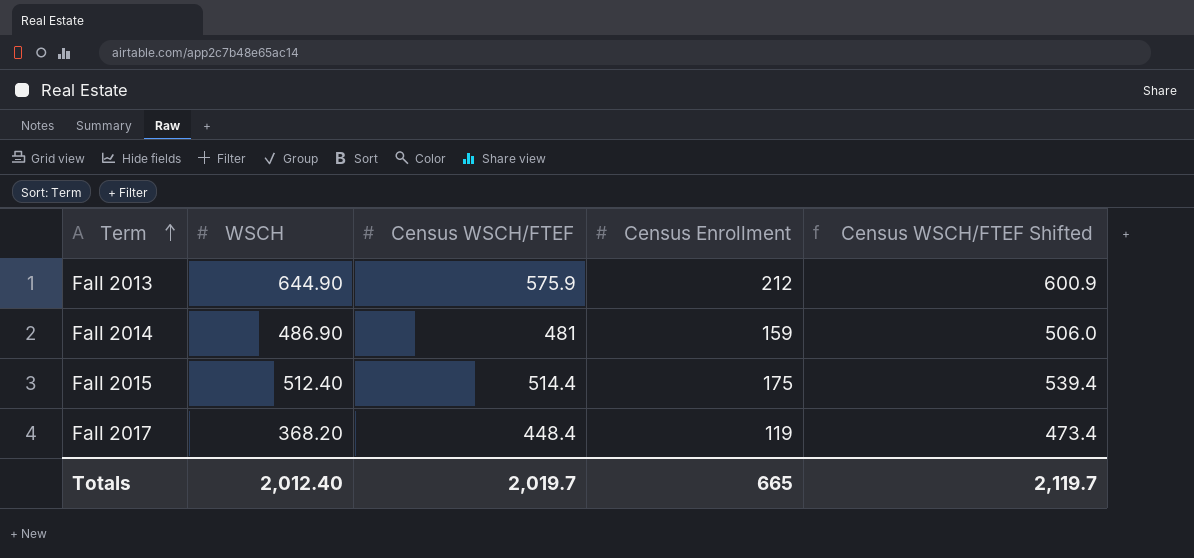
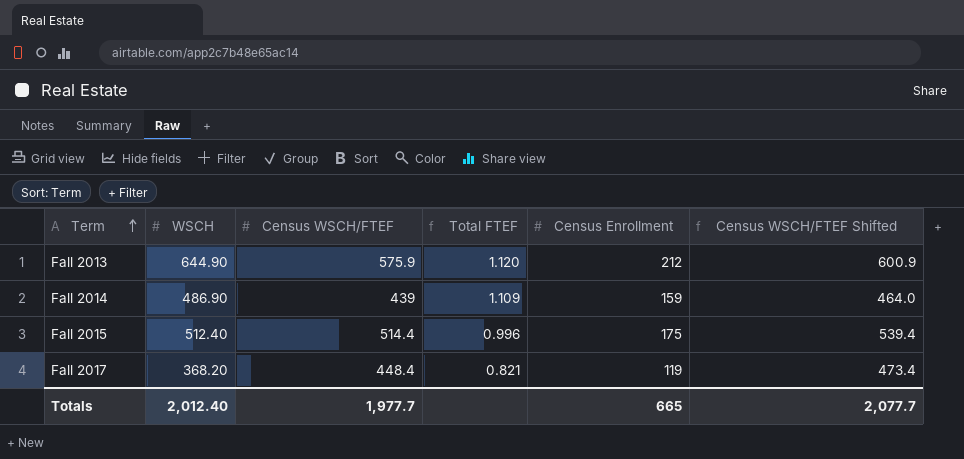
column Total FTEF | formula: none -> [WSCH] / [Census WSCH/FTEF]
Fall 2014 | Census WSCH/FTEF: 481 -> 439
Fall 2014 | Census WSCH/FTEF Shifted: 506.0 -> 464.0
Totals | Census WSCH/FTEF: 2,019.7 -> 1,977.7
Totals | Census WSCH/FTEF Shifted: 2,119.7 -> 2,077.7

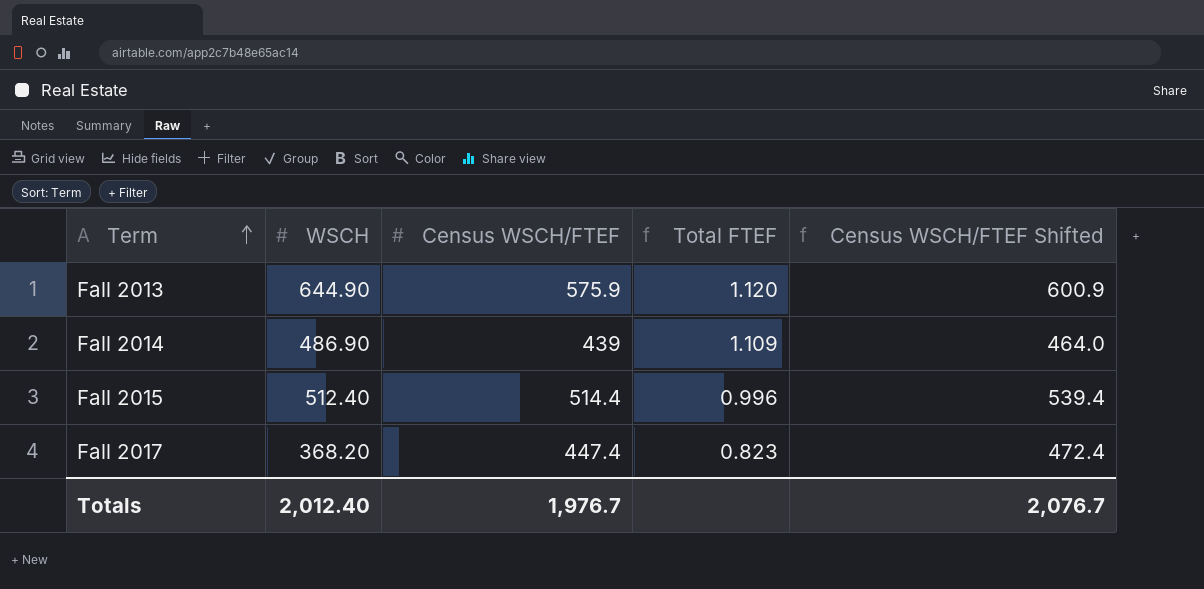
column Census Enrollment | position: 5 -> none
Fall 2017 | Census WSCH/FTEF: 448.4 -> 447.4
Fall 2017 | Total FTEF: 0.821 -> 0.823
Fall 2017 | Census WSCH/FTEF Shifted: 473.4 -> 472.4
Totals | Census WSCH/FTEF: 1,977.7 -> 1,976.7
Totals | Census WSCH/FTEF Shifted: 2,077.7 -> 2,076.7

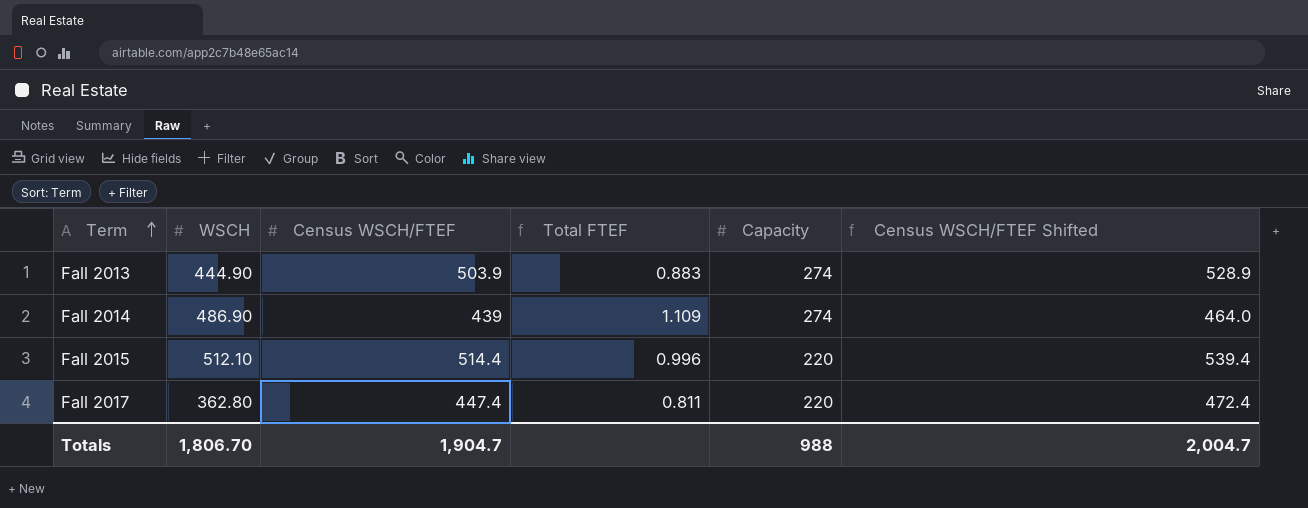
column Capacity | position: none -> 5
Fall 2013 | WSCH: 644.90 -> 444.90
Fall 2013 | Census WSCH/FTEF: 575.9 -> 503.9
Fall 2013 | Total FTEF: 1.120 -> 0.883
Fall 2013 | Census WSCH/FTEF Shifted: 600.9 -> 528.9
Fall 2015 | WSCH: 512.40 -> 512.10
Fall 2017 | WSCH: 368.20 -> 362.80
Fall 2017 | Total FTEF: 0.823 -> 0.811
Totals | WSCH: 2,012.40 -> 1,806.70
Totals | Census WSCH/FTEF: 1,976.7 -> 1,904.7
Totals | Census WSCH/FTEF Shifted: 2,076.7 -> 2,004.7

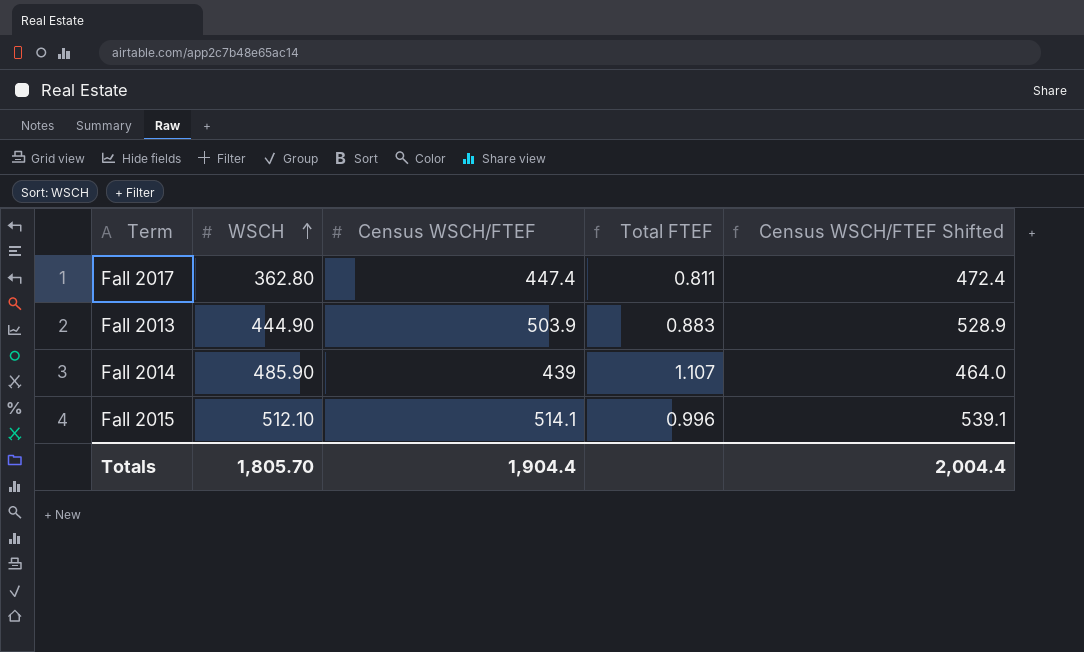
row order: Term ascending -> WSCH ascending
column Capacity | position: 5 -> none
Fall 2014 | WSCH: 486.90 -> 485.90
Fall 2014 | Total FTEF: 1.109 -> 1.107
Fall 2015 | Census WSCH/FTEF: 514.4 -> 514.1
Fall 2015 | Census WSCH/FTEF Shifted: 539.4 -> 539.1
Totals | WSCH: 1,806.70 -> 1,805.70
Totals | Census WSCH/FTEF: 1,904.7 -> 1,904.4
Totals | Census WSCH/FTEF Shifted: 2,004.7 -> 2,004.4

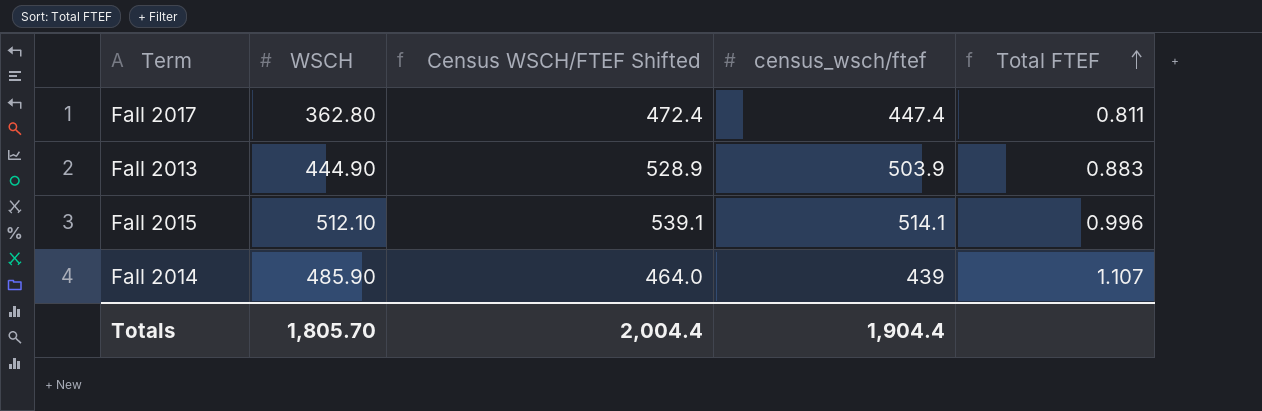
row order: WSCH ascending -> Total FTEF ascending
column Census WSCH/FTEF Shifted | position: 5 -> 3
column name: Census WSCH/FTEF -> census_wsch/ftef

